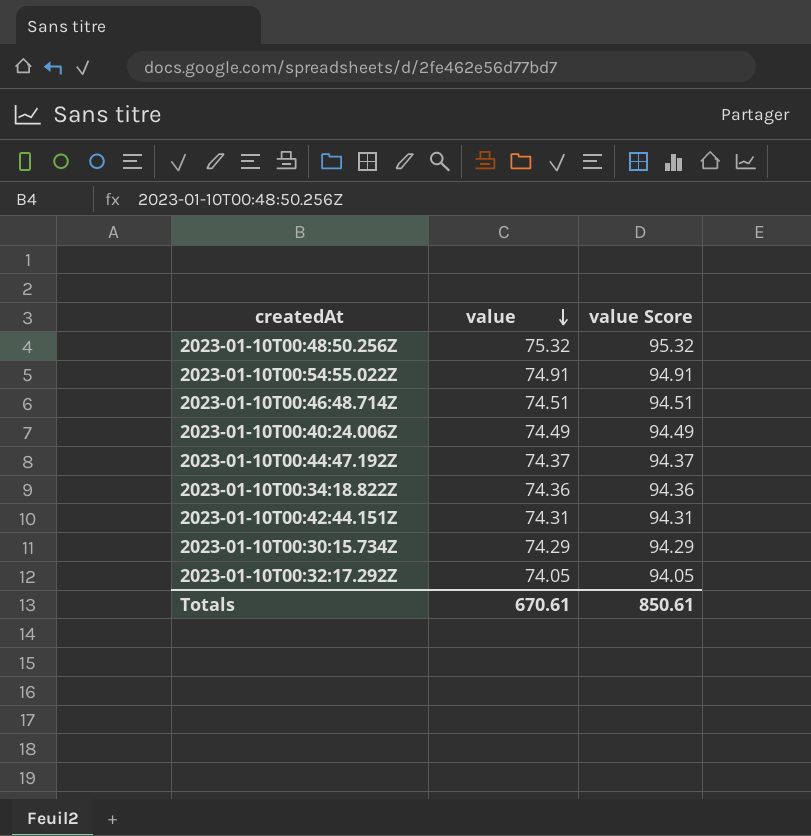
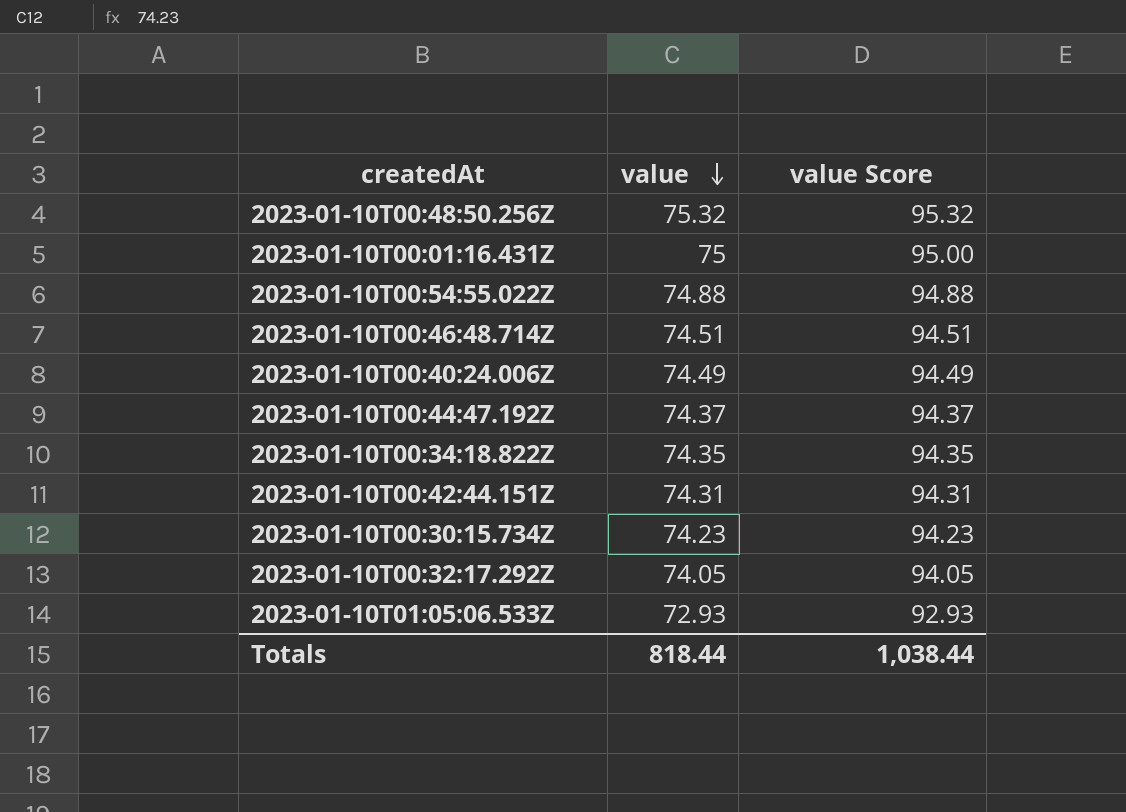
row 2023-01-10T00:01:16.431Z: none -> 75 | 95.00
2023-01-10T00:54:55.022Z | value: 74.91 -> 74.88
2023-01-10T00:54:55.022Z | value Score: 94.91 -> 94.88
2023-01-10T00:34:18.822Z | value: 74.36 -> 74.35
2023-01-10T00:34:18.822Z | value Score: 94.36 -> 94.35
2023-01-10T00:30:15.734Z | value: 74.29 -> 74.23
2023-01-10T00:30:15.734Z | value Score: 94.29 -> 94.23
row 2023-01-10T01:05:06.533Z: none -> 72.93 | 92.93
Totals | value: 670.61 -> 818.44
Totals | value Score: 850.61 -> 1,038.44

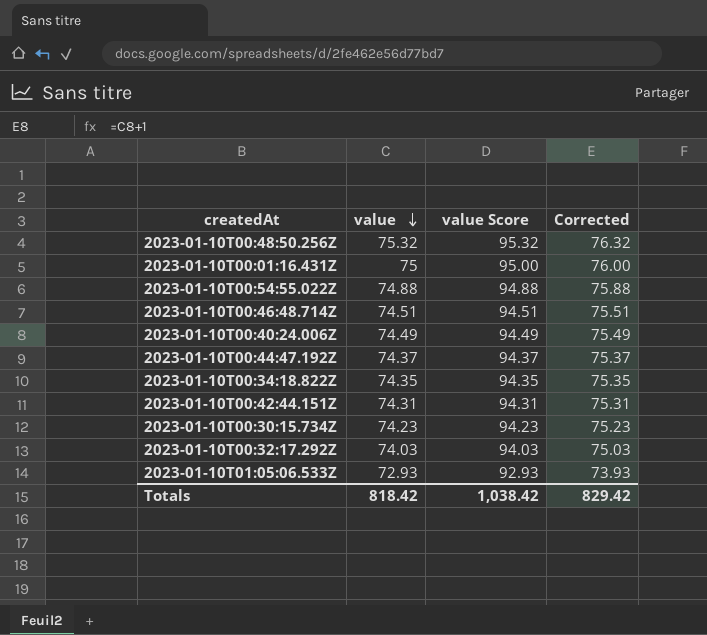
column Corrected | formula: none -> [value] + 1
2023-01-10T00:32:17.292Z | value: 74.05 -> 74.03
2023-01-10T00:32:17.292Z | value Score: 94.05 -> 94.03
Totals | value: 818.44 -> 818.42
Totals | value Score: 1,038.44 -> 1,038.42

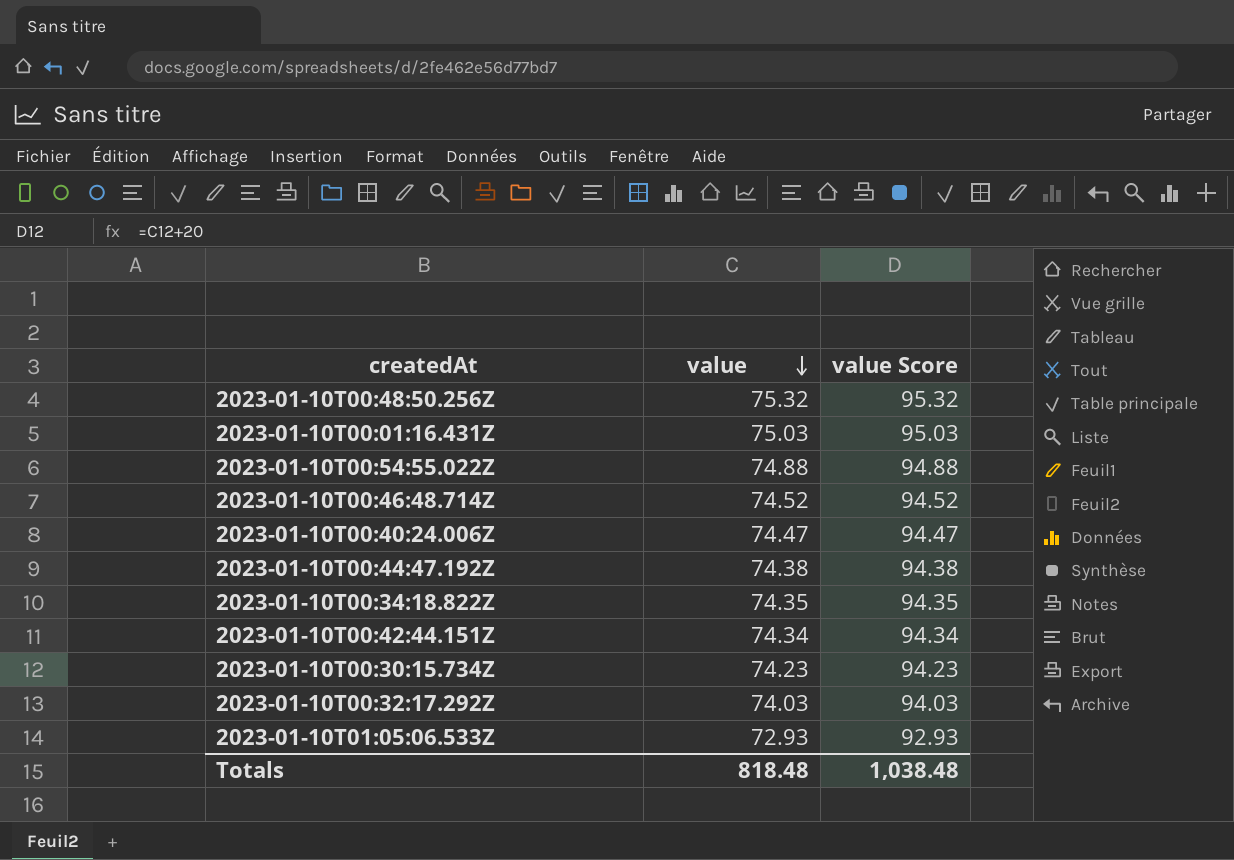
column Corrected | formula: [value] + 1 -> none
2023-01-10T00:01:16.431Z | value: 75 -> 75.03
2023-01-10T00:01:16.431Z | value Score: 95.00 -> 95.03
2023-01-10T00:46:48.714Z | value: 74.51 -> 74.52
2023-01-10T00:46:48.714Z | value Score: 94.51 -> 94.52
2023-01-10T00:40:24.006Z | value: 74.49 -> 74.47
2023-01-10T00:40:24.006Z | value Score: 94.49 -> 94.47
2023-01-10T00:44:47.192Z | value: 74.37 -> 74.38
2023-01-10T00:44:47.192Z | value Score: 94.37 -> 94.38
2023-01-10T00:42:44.151Z | value: 74.31 -> 74.34
2023-01-10T00:42:44.151Z | value Score: 94.31 -> 94.34
Totals | value: 818.42 -> 818.48
Totals | value Score: 1,038.42 -> 1,038.48

